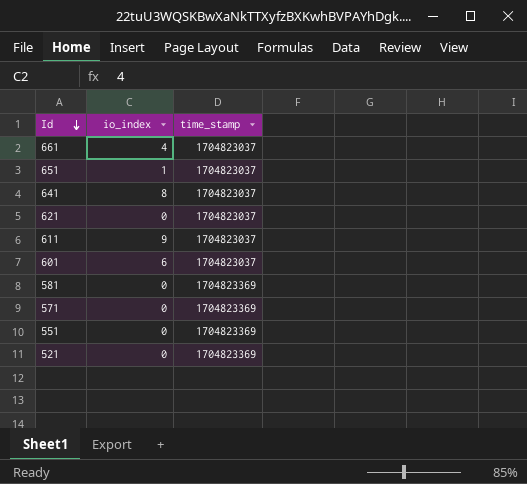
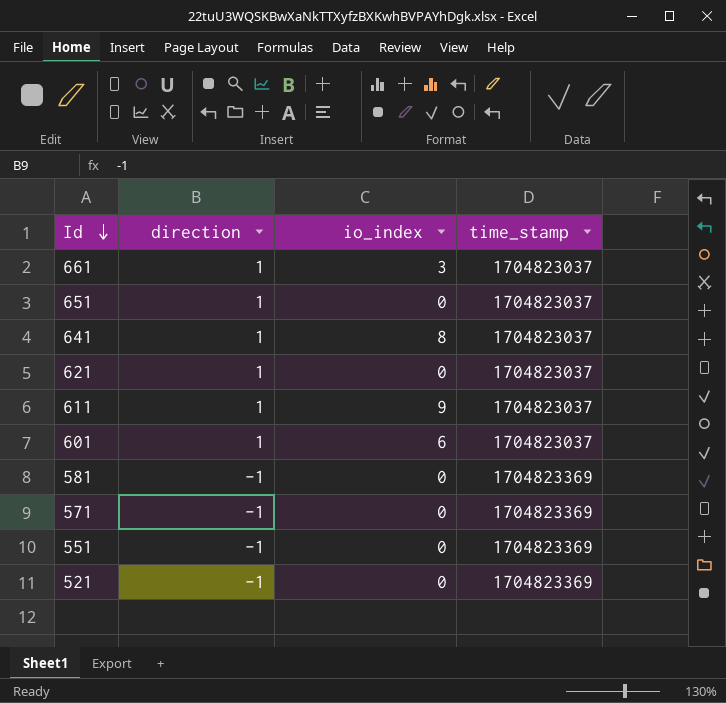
column direction | position: none -> 2
661 | io_index: 4 -> 3
651 | io_index: 1 -> 0

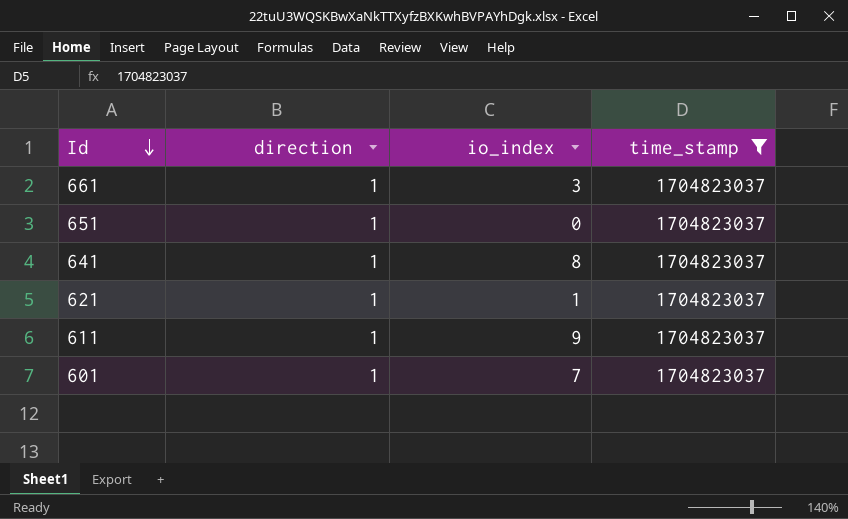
filter: none -> time_stamp = 1704823037
621 | io_index: 0 -> 1
601 | io_index: 6 -> 7

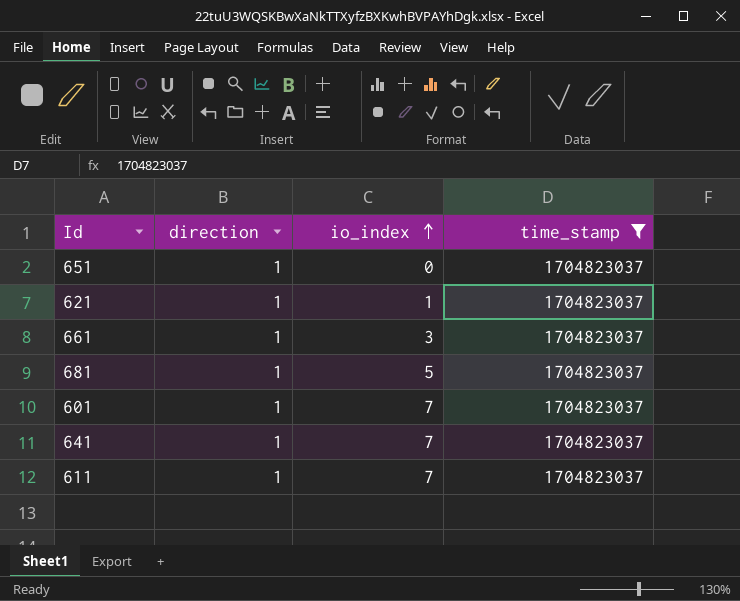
row order: Id descending -> io_index ascending
row 681: none -> 1 | 5 | 1704823037
641 | io_index: 8 -> 7
611 | io_index: 9 -> 7

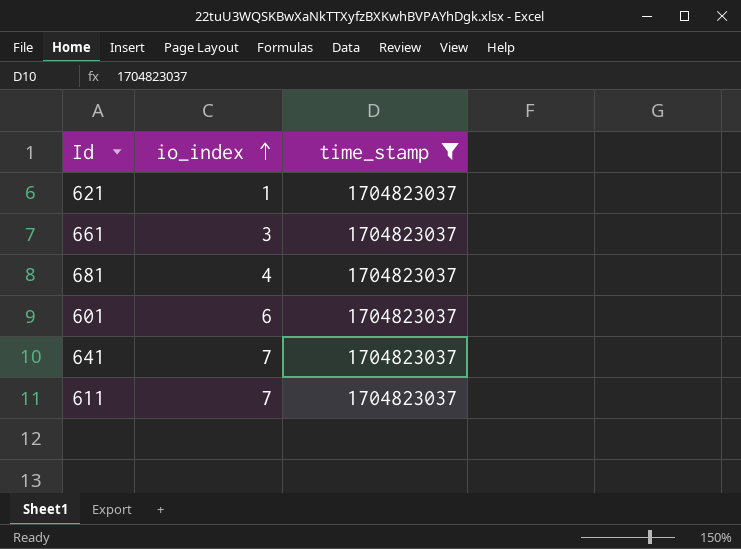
column direction | position: 2 -> none
row 651: 1 | 0 | 1704823037 -> none
681 | io_index: 5 -> 4
601 | io_index: 7 -> 6

